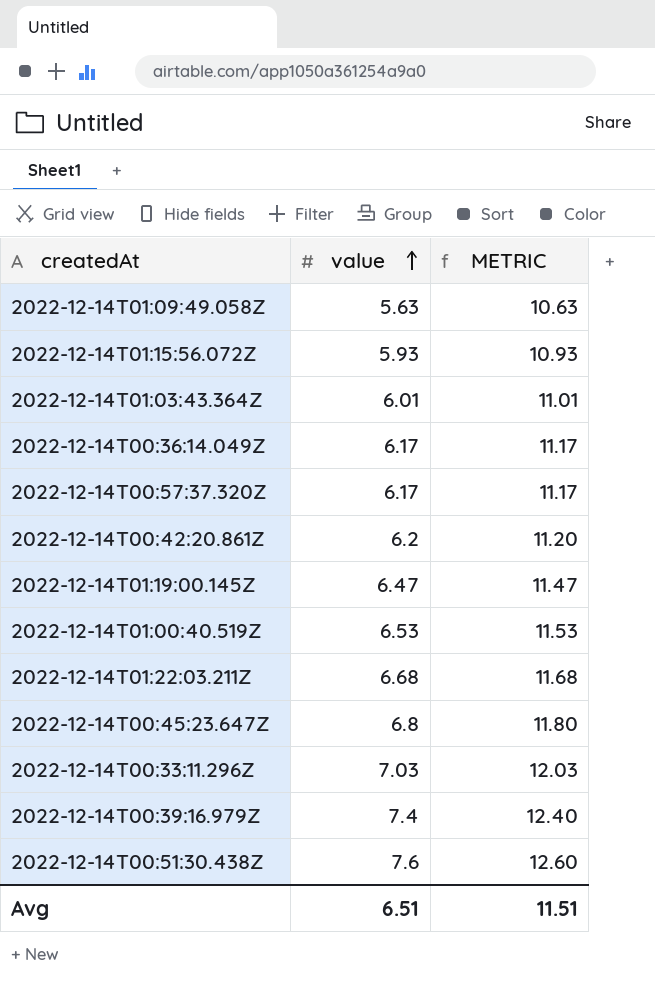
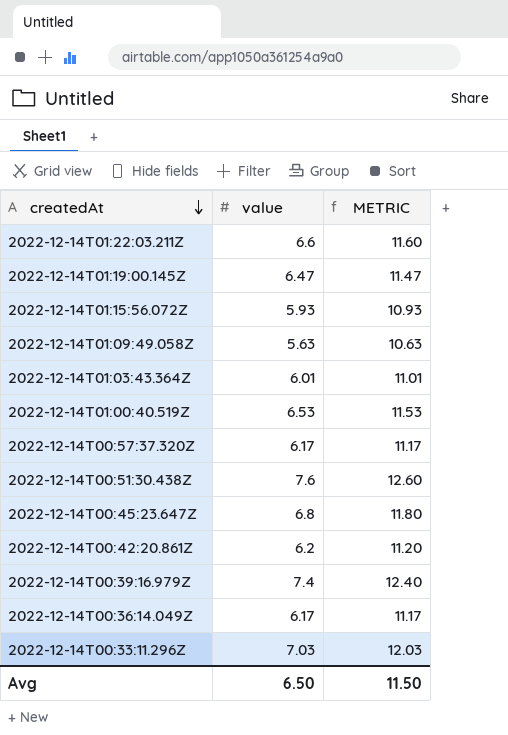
row order: value ascending -> createdAt descending
2022-12-14T01:22:03.211Z | value: 6.68 -> 6.6
2022-12-14T01:22:03.211Z | METRIC: 11.68 -> 11.60
Avg | value: 6.51 -> 6.50
Avg | METRIC: 11.51 -> 11.50

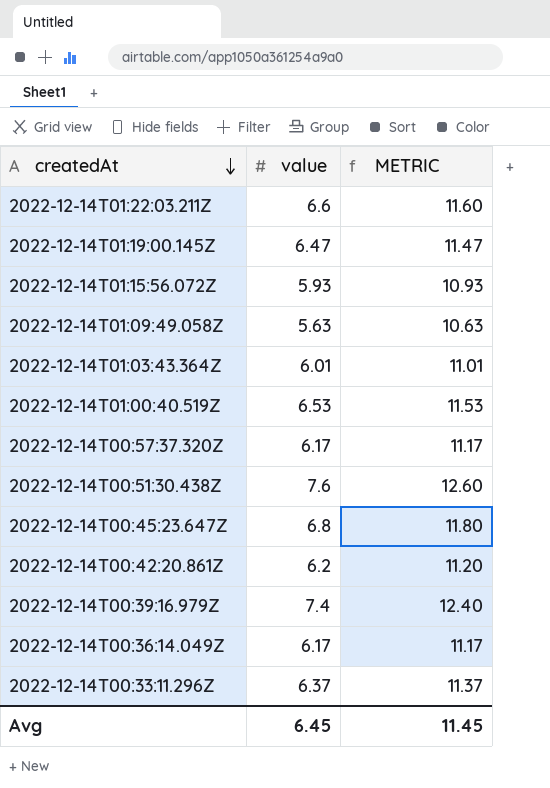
2022-12-14T00:33:11.296Z | value: 7.03 -> 6.37
2022-12-14T00:33:11.296Z | METRIC: 12.03 -> 11.37
Avg | value: 6.50 -> 6.45
Avg | METRIC: 11.50 -> 11.45

